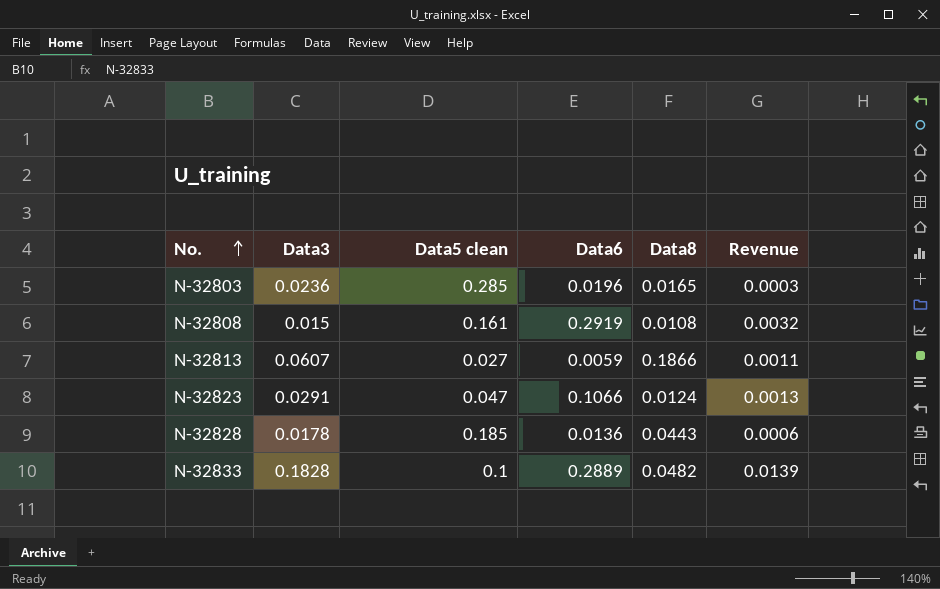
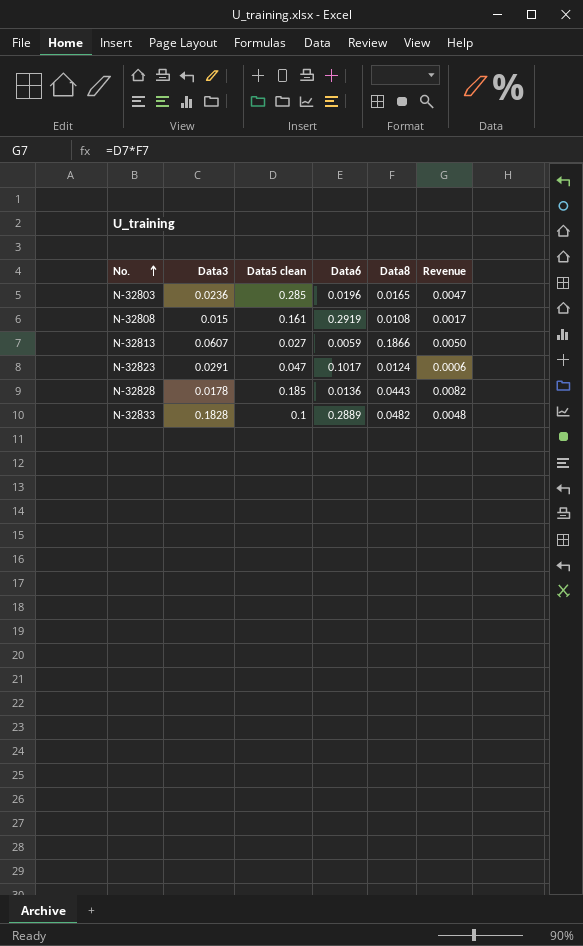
column Revenue | formula: [Data6] * [Data8] -> [Data5 clean] * [Data8]
N-32823 | Data6: 0.1066 -> 0.1017

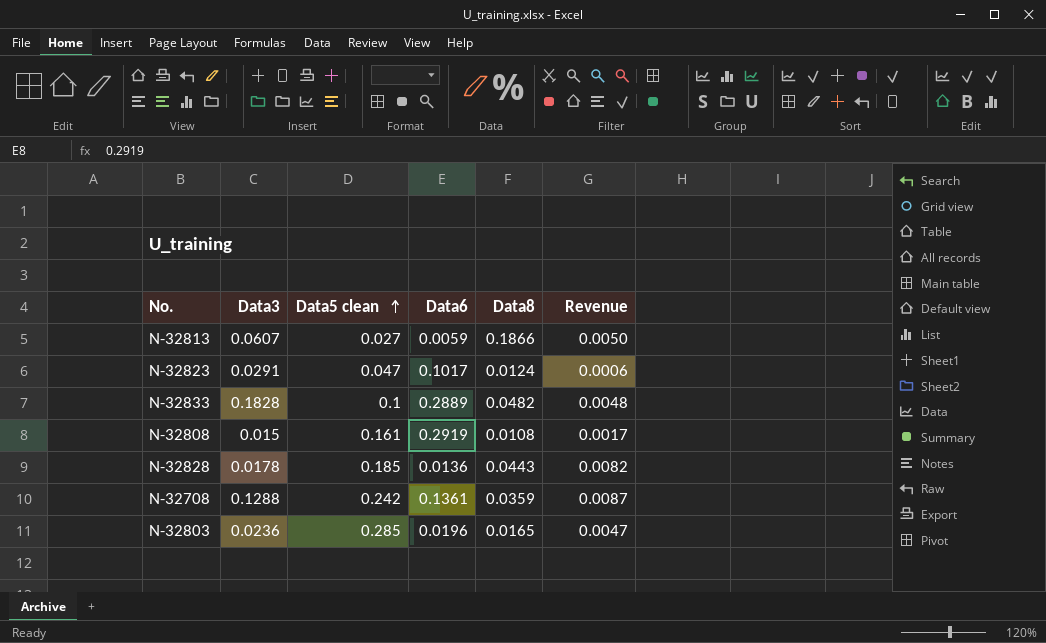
row order: No. ascending -> Data5 clean ascending
row N-32708: none -> 0.1288 | 0.242 | 0.1361 | 0.0359 | 0.0087

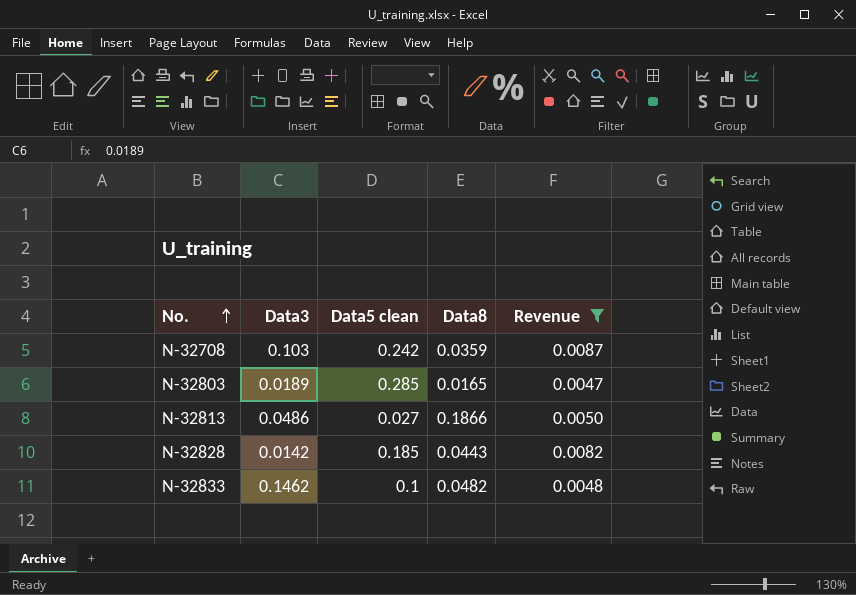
filter: none -> Revenue >= 0.0047
row order: Data5 clean ascending -> No. ascending
column Data6 | position: 4 -> none
N-32708 | Data3: 0.1288 -> 0.103
N-32803 | Data3: 0.0236 -> 0.0189
N-32813 | Data3: 0.0607 -> 0.0486
N-32828 | Data3: 0.0178 -> 0.0142
N-32833 | Data3: 0.1828 -> 0.1462

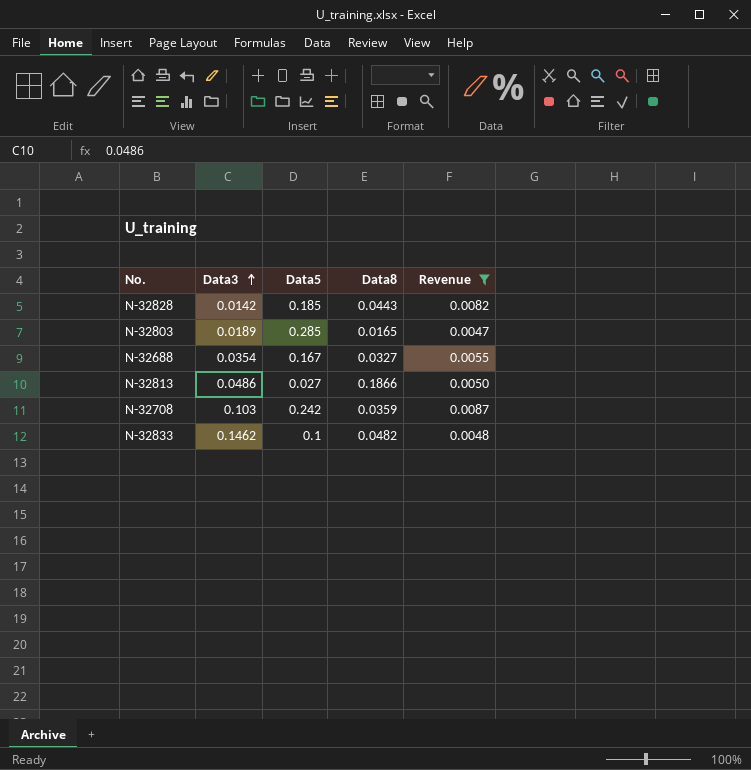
row order: No. ascending -> Data3 ascending
column name: Data5 clean -> Data5
row N-32688: none -> 0.0354 | 0.167 | 0.0327 | 0.0055

